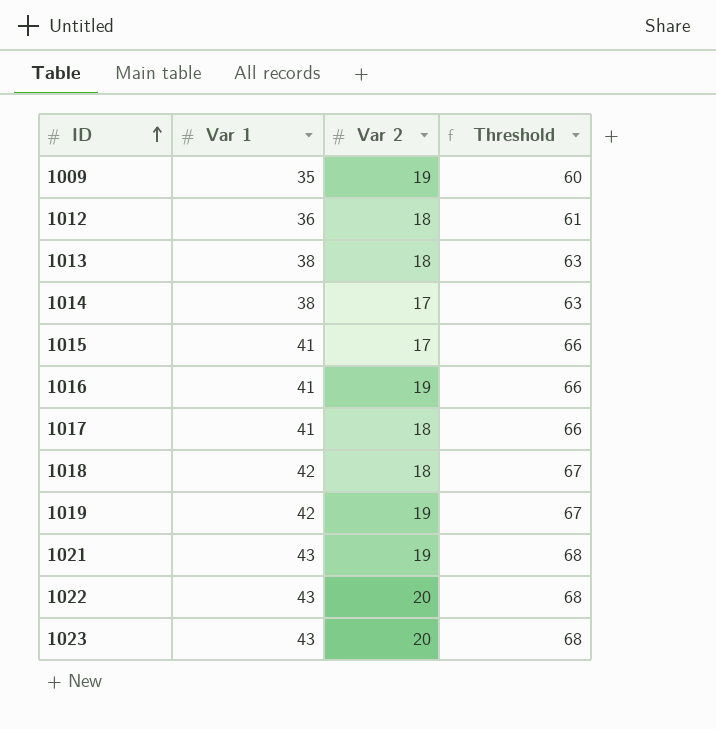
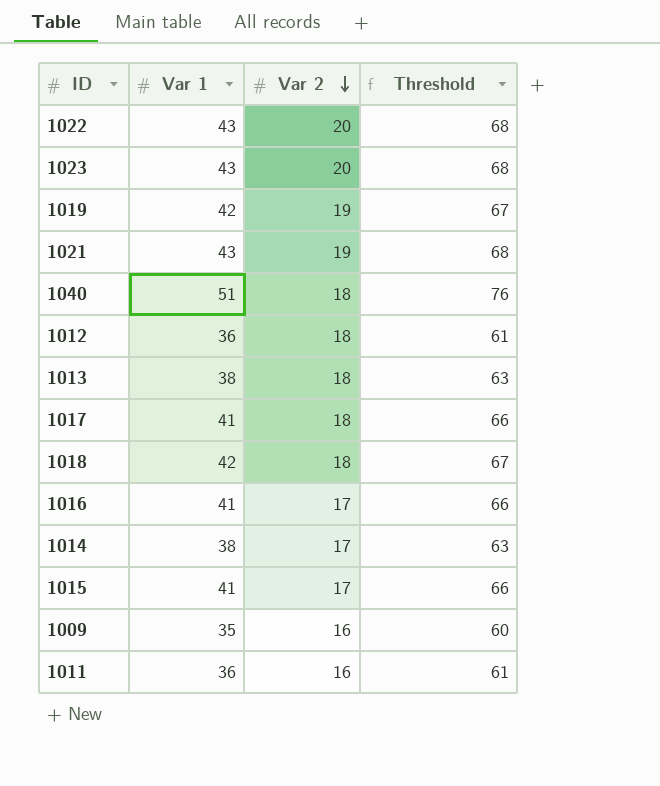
row order: ID ascending -> Var 2 descending
row 1040: none -> 51 | 18 | 76
1016 | Var 2: 19 -> 17
1009 | Var 2: 19 -> 16
row 1011: none -> 36 | 16 | 61

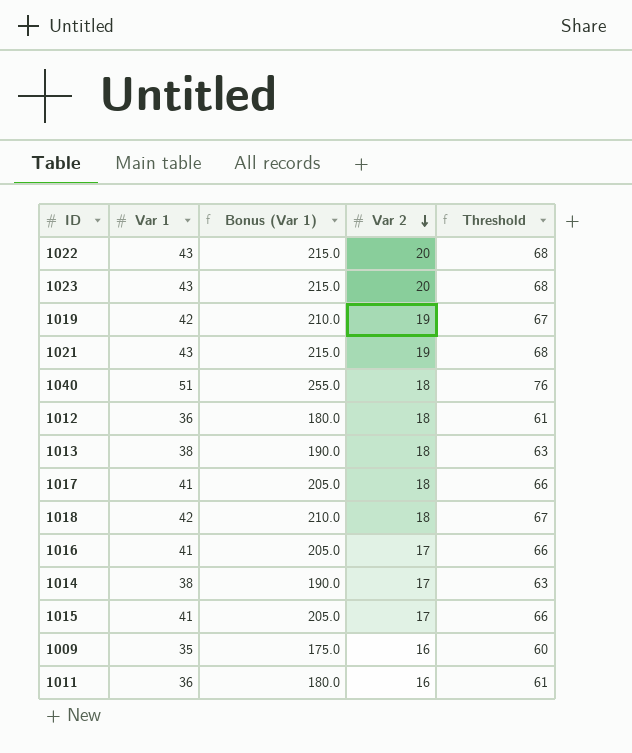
column Bonus (Var 1) | formula: none -> [Var 1] * 5

